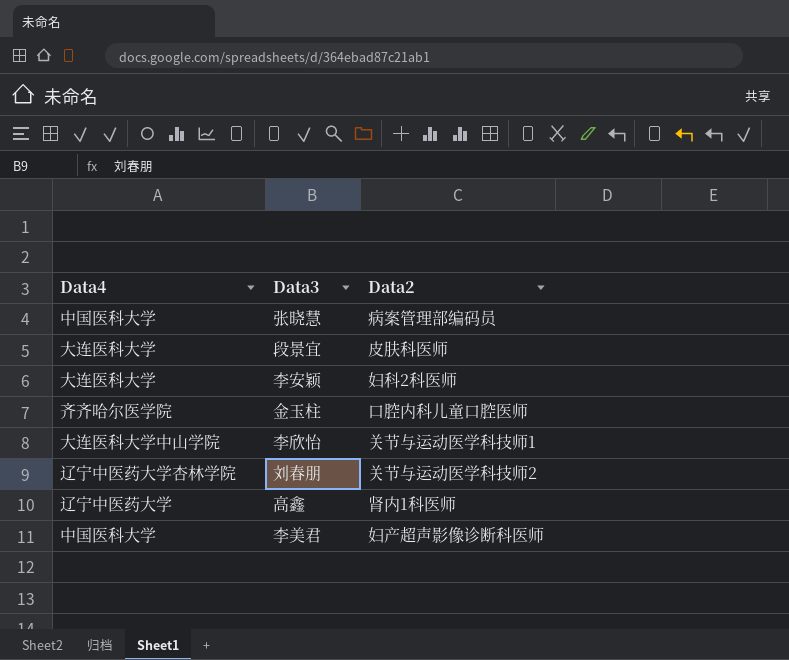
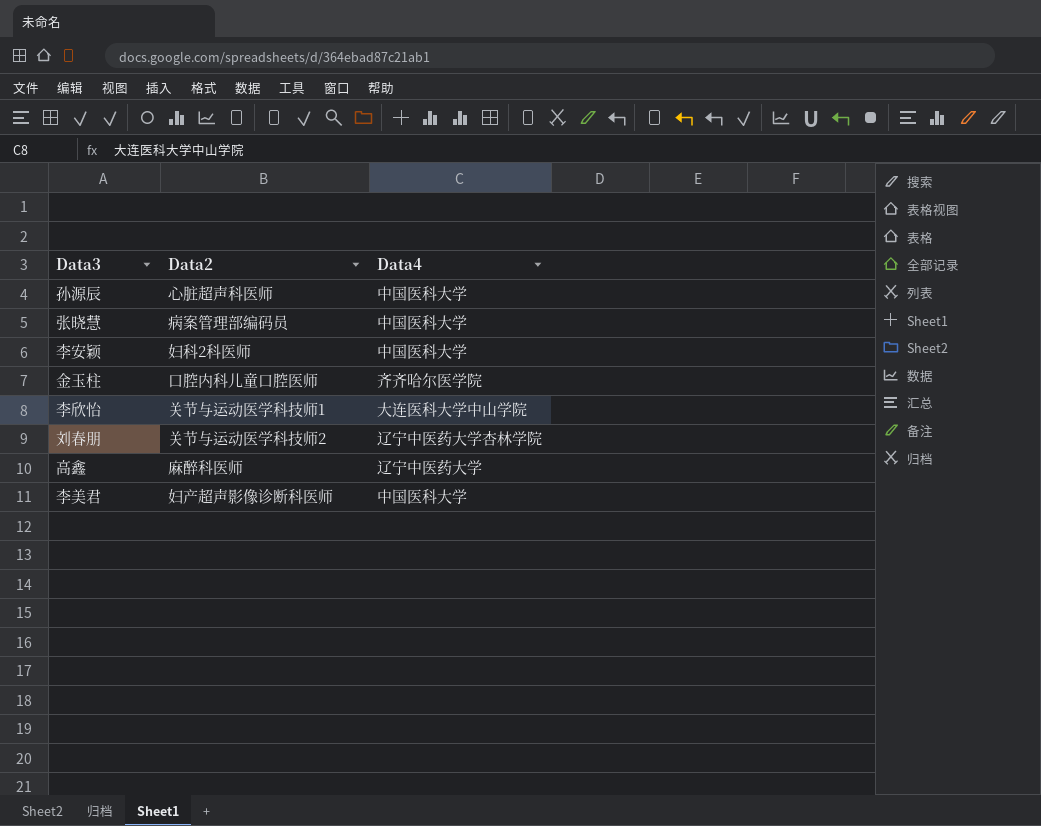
column Data4 | position: 1 -> 3
row 段景宜: 大连医科大学 | 皮肤科医师 -> none
row 孙源辰: none -> 心脏超声科医师 | 中国医科大学
李安颖 | Data4: 大连医科大学 -> 中国医科大学
高鑫 | Data2: 肾内1科医师 -> 麻醉科医师

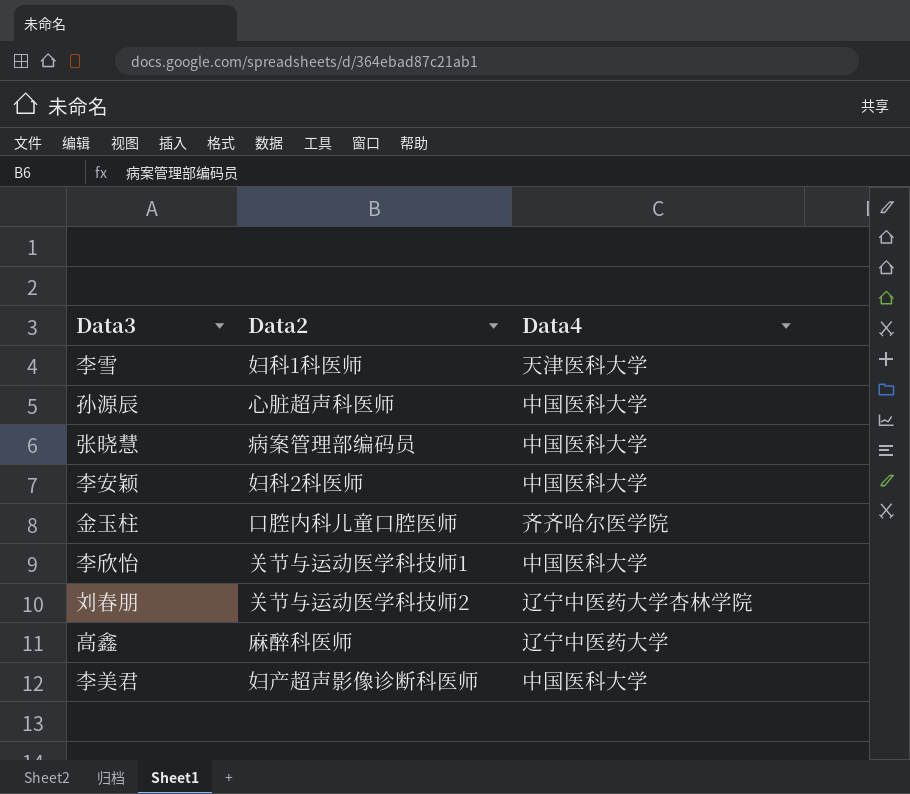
row 李雪: none -> 妇科1科医师 | 天津医科大学
李欣怡 | Data4: 大连医科大学中山学院 -> 中国医科大学

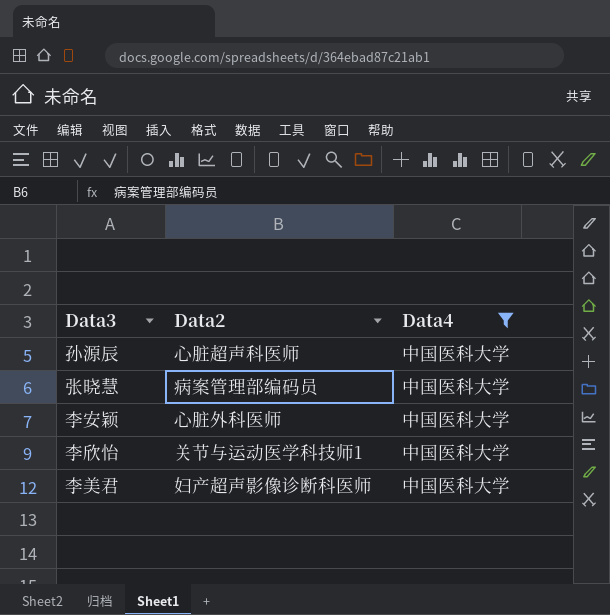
filter: none -> Data4 = 中国医科大学
李安颖 | Data2: 妇科2科医师 -> 心脏外科医师

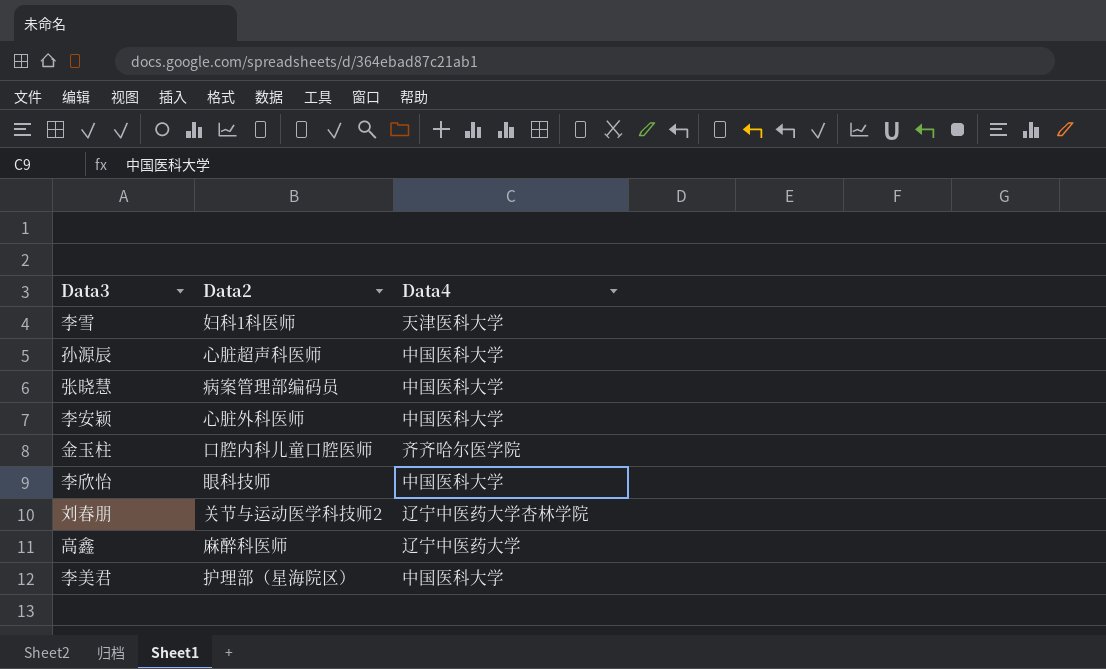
filter: Data4 = 中国医科大学 -> none
李欣怡 | Data2: 关节与运动医学科技师1 -> 眼科技师
李美君 | Data2: 妇产超声影像诊断科医师 -> 护理部（星海院区）

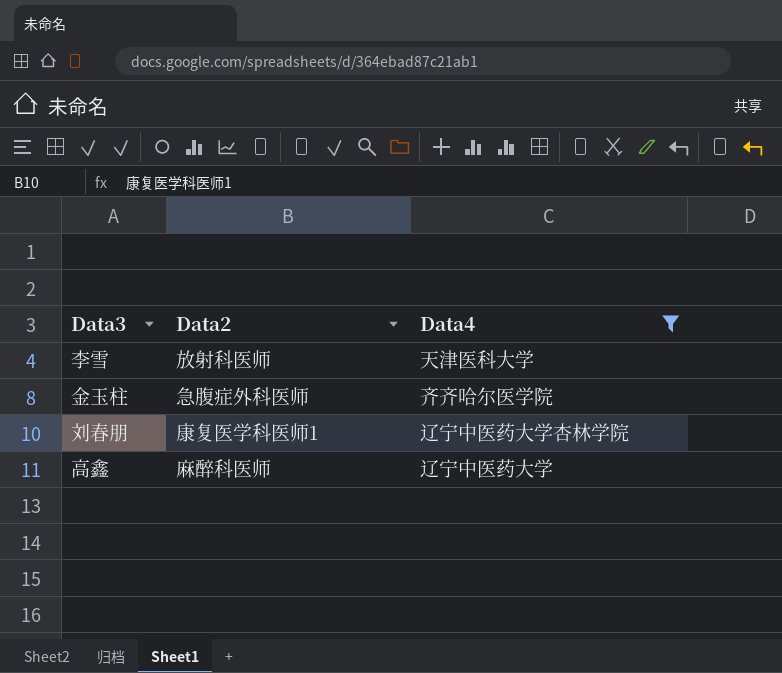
filter: none -> Data4 != 中国医科大学
李雪 | Data2: 妇科1科医师 -> 放射科医师
金玉柱 | Data2: 口腔内科儿童口腔医师 -> 急腹症外科医师
刘春朋 | Data2: 关节与运动医学科技师2 -> 康复医学科医师1

